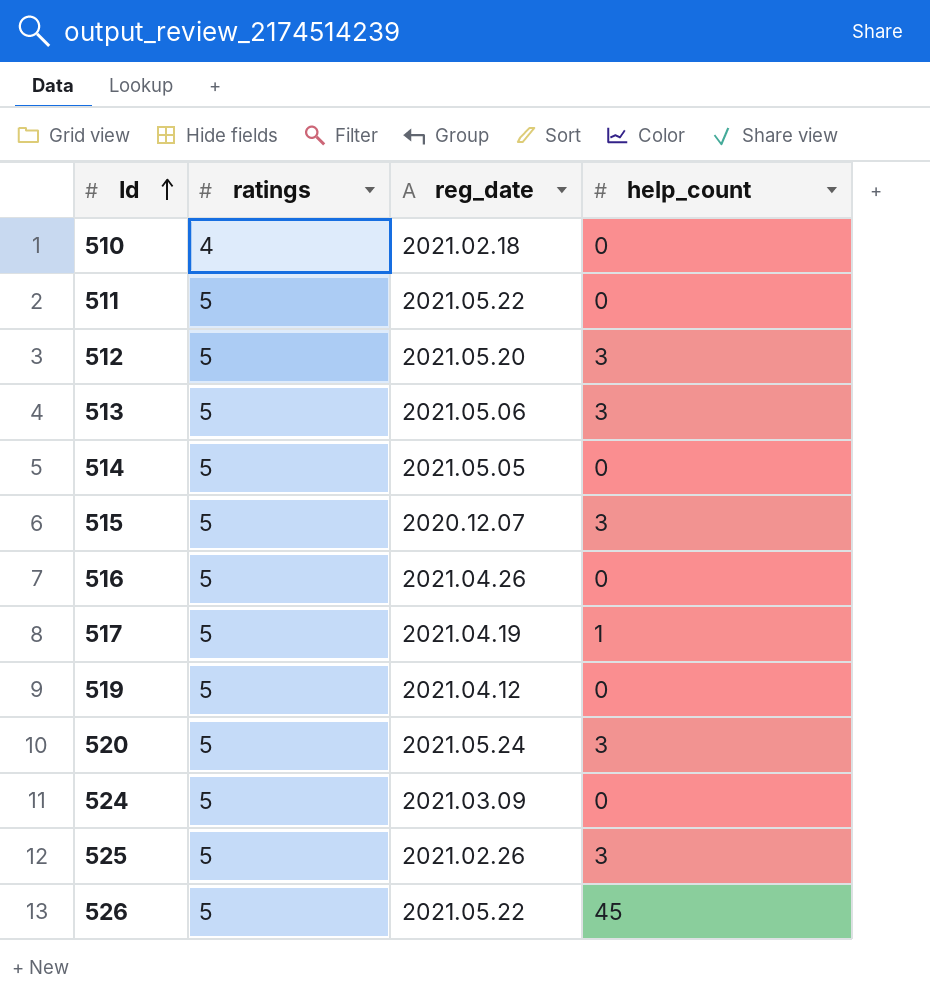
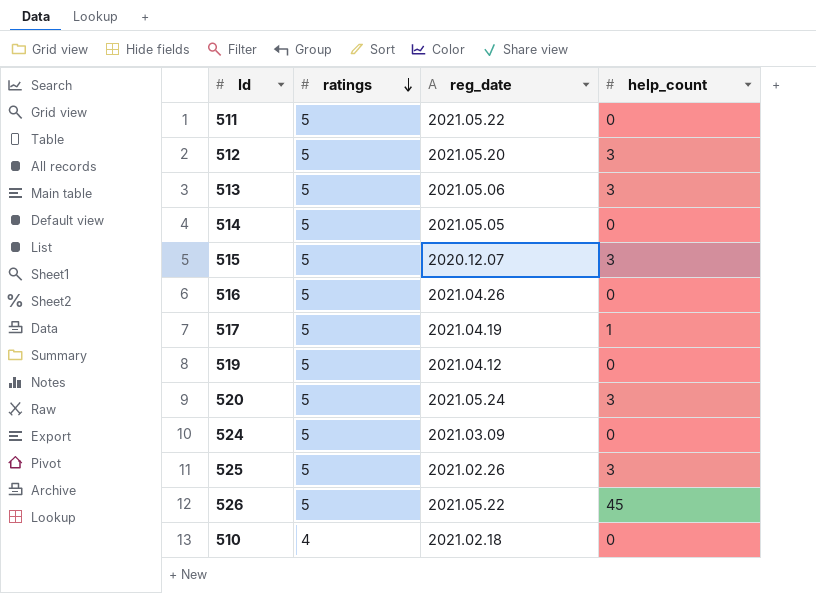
row order: Id ascending -> ratings descending

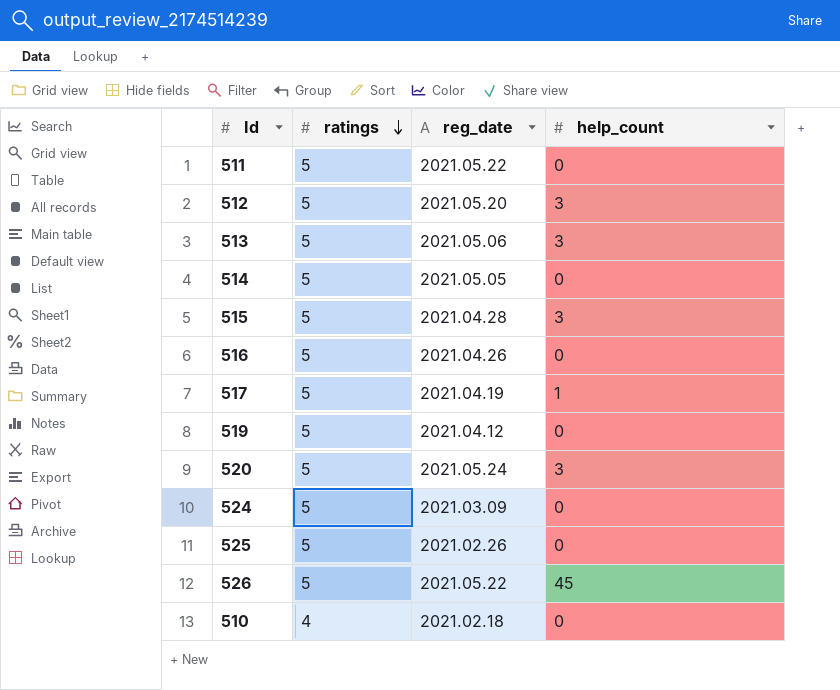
515 | reg_date: 2020.12.07 -> 2021.04.28
525 | help_count: 3 -> 0

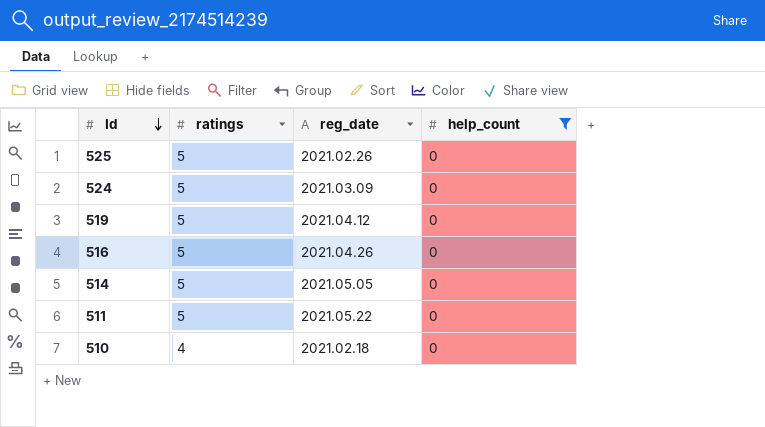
filter: none -> help_count = 0
row order: ratings descending -> Id descending

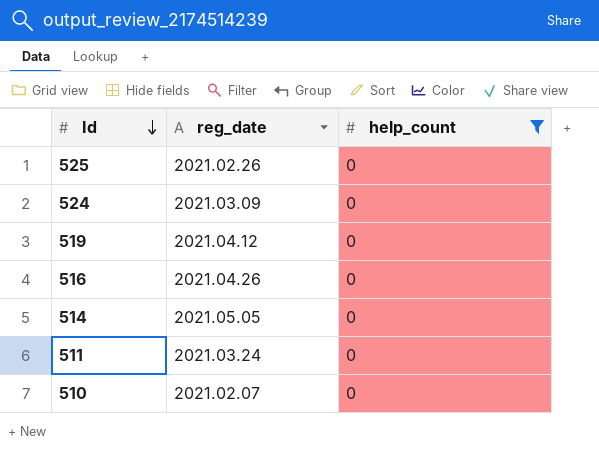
column ratings | position: 2 -> none
511 | reg_date: 2021.05.22 -> 2021.03.24
510 | reg_date: 2021.02.18 -> 2021.02.07

